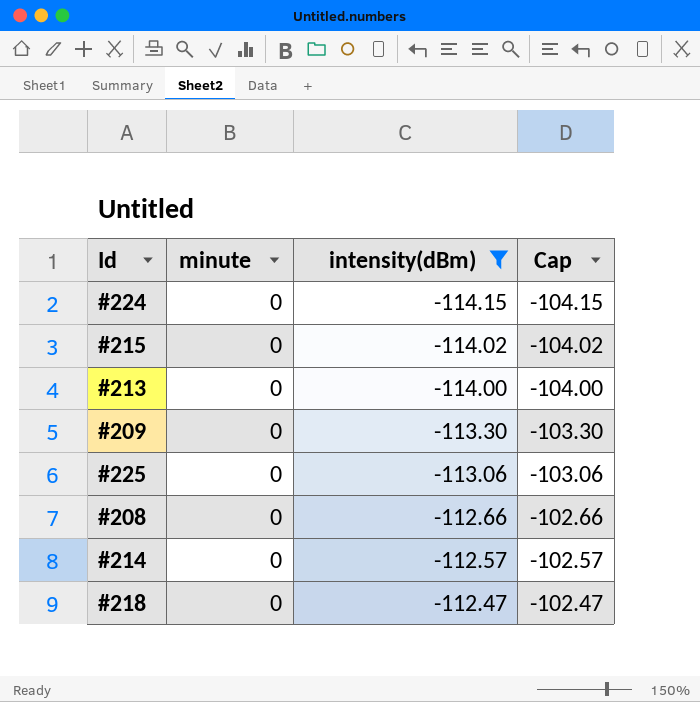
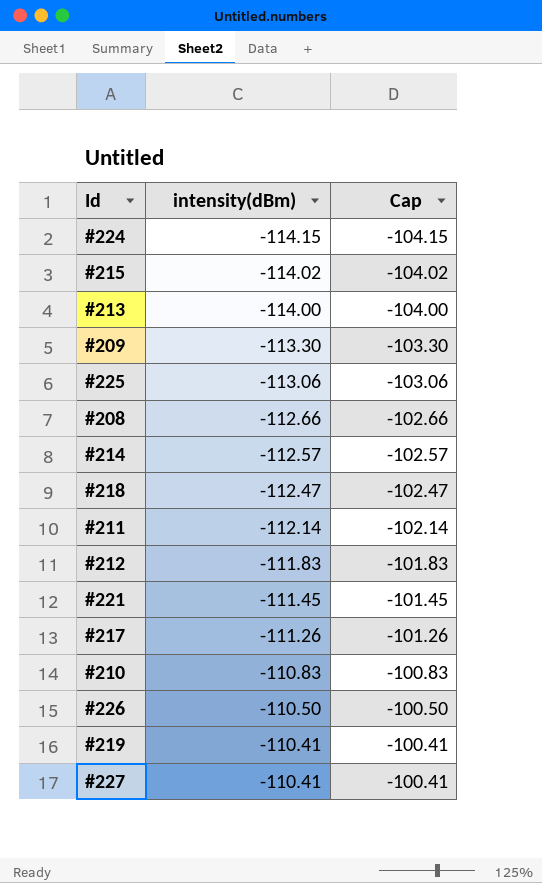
filter: intensity(dBm) <= -112.47 -> none
column minute | position: 2 -> none

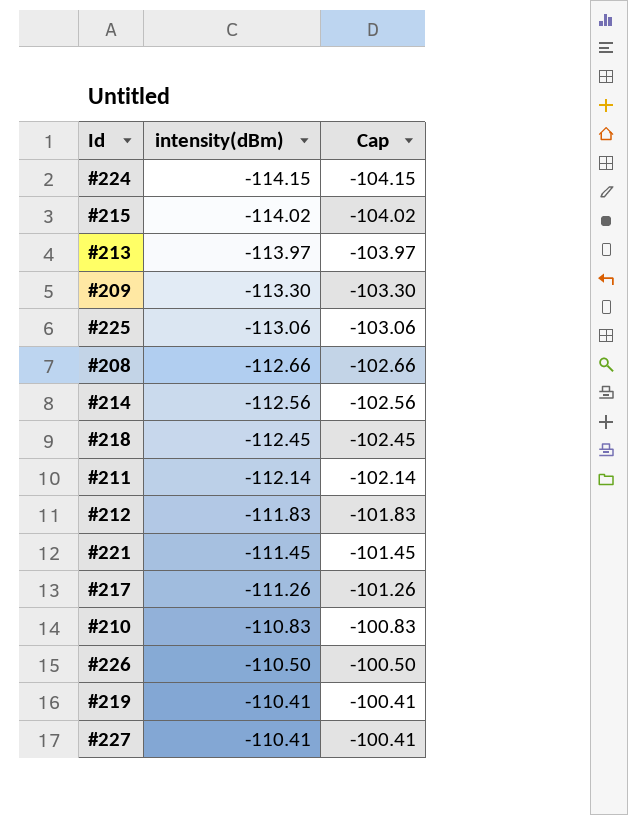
#213 | intensity(dBm): -114.00 -> -113.97
#213 | Cap: -104.00 -> -103.97
#214 | intensity(dBm): -112.57 -> -112.56
#214 | Cap: -102.57 -> -102.56
#218 | intensity(dBm): -112.47 -> -112.45
#218 | Cap: -102.47 -> -102.45

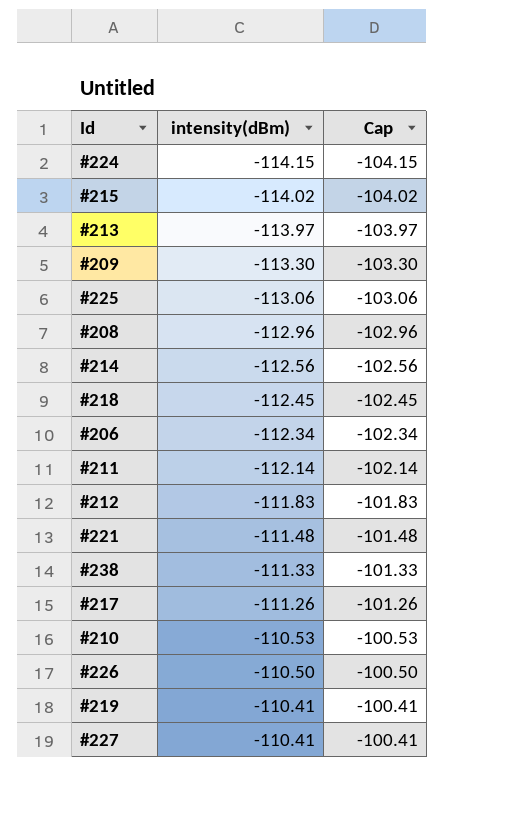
#208 | intensity(dBm): -112.66 -> -112.96
#208 | Cap: -102.66 -> -102.96
row #206: none -> -112.34 | -102.34
#221 | intensity(dBm): -111.45 -> -111.48
#221 | Cap: -101.45 -> -101.48
row #238: none -> -111.33 | -101.33
#210 | intensity(dBm): -110.83 -> -110.53
#210 | Cap: -100.83 -> -100.53

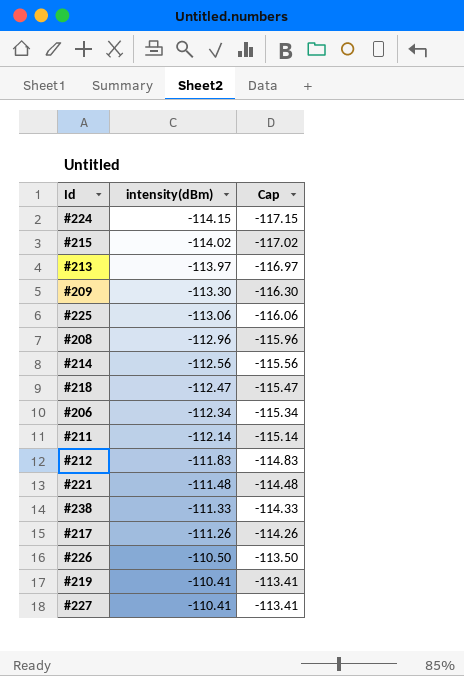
column Cap | formula: [intensity(dBm)] + 10 -> [intensity(dBm)] - 3
row #210: -110.53 | -100.53 -> none
#218 | intensity(dBm): -112.45 -> -112.47

